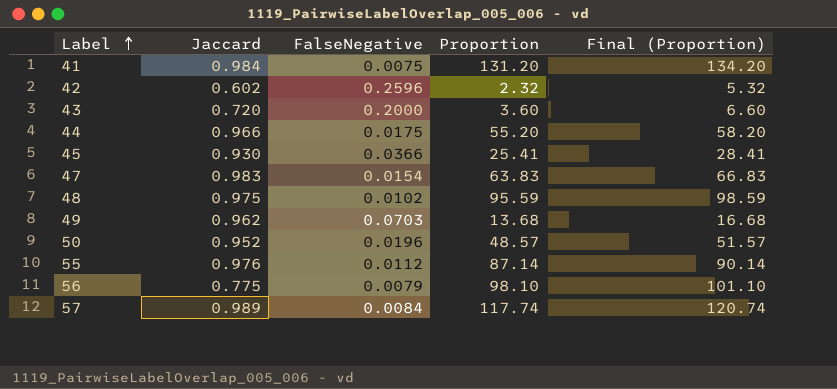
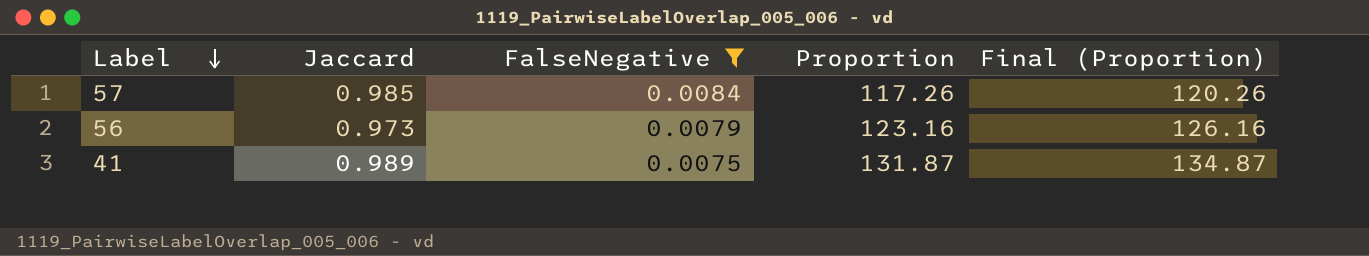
filter: none -> FalseNegative <= 0.0084
row order: Label ascending -> Label descending
57 | Jaccard: 0.989 -> 0.985
57 | Proportion: 117.74 -> 117.26
57 | Final (Proportion): 120.74 -> 120.26
56 | Jaccard: 0.775 -> 0.973
56 | Proportion: 98.10 -> 123.16
56 | Final (Proportion): 101.10 -> 126.16
41 | Jaccard: 0.984 -> 0.989
41 | Proportion: 131.20 -> 131.87
41 | Final (Proportion): 134.20 -> 134.87

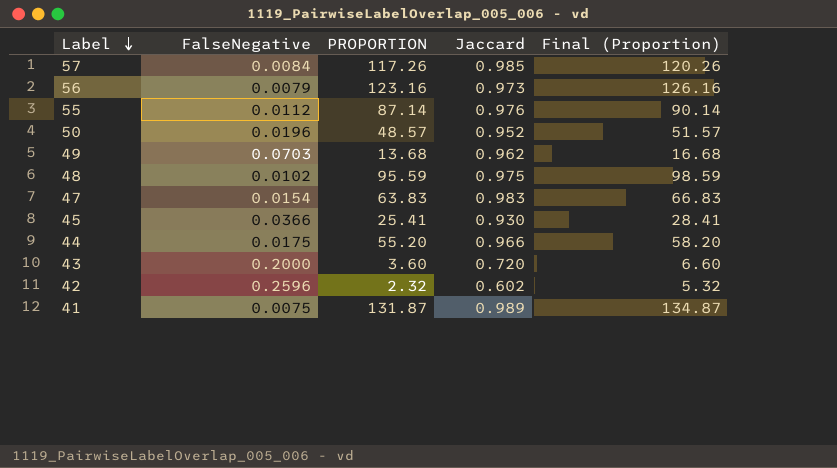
filter: FalseNegative <= 0.0084 -> none
column name: Proportion -> PROPORTION
column Jaccard | position: 2 -> 4

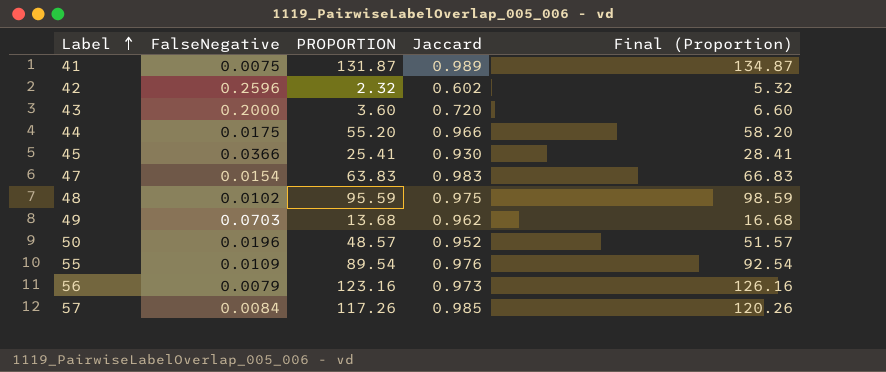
row order: Label descending -> Label ascending
55 | FalseNegative: 0.0112 -> 0.0109
55 | PROPORTION: 87.14 -> 89.54
55 | Final (Proportion): 90.14 -> 92.54

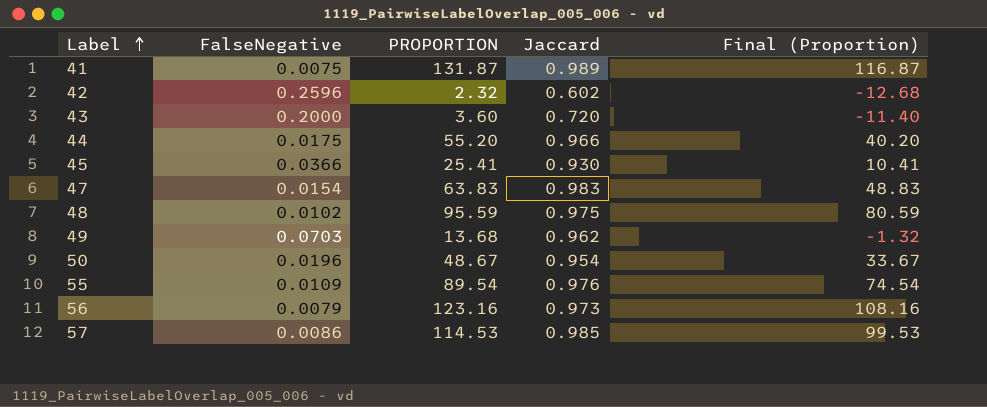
column Final (Proportion) | formula: [PROPORTION] + 3 -> [PROPORTION] - 15
50 | PROPORTION: 48.57 -> 48.67
50 | Jaccard: 0.952 -> 0.954
57 | FalseNegative: 0.0084 -> 0.0086
57 | PROPORTION: 117.26 -> 114.53

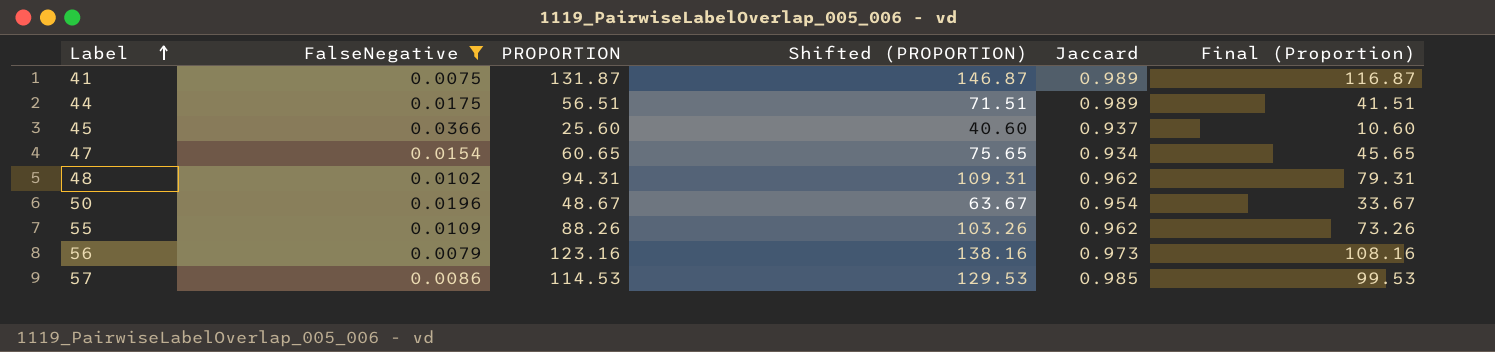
filter: none -> FalseNegative <= 0.0366
column Shifted (PROPORTION) | formula: none -> [PROPORTION] + 15
44 | PROPORTION: 55.20 -> 56.51
44 | Jaccard: 0.966 -> 0.989
44 | Final (Proportion): 40.20 -> 41.51
45 | PROPORTION: 25.41 -> 25.60
45 | Jaccard: 0.930 -> 0.937
45 | Final (Proportion): 10.41 -> 10.60
47 | PROPORTION: 63.83 -> 60.65
47 | Jaccard: 0.983 -> 0.934
47 | Final (Proportion): 48.83 -> 45.65
48 | PROPORTION: 95.59 -> 94.31
48 | Jaccard: 0.975 -> 0.962
48 | Final (Proportion): 80.59 -> 79.31
55 | PROPORTION: 89.54 -> 88.26
55 | Jaccard: 0.976 -> 0.962
55 | Final (Proportion): 74.54 -> 73.26

